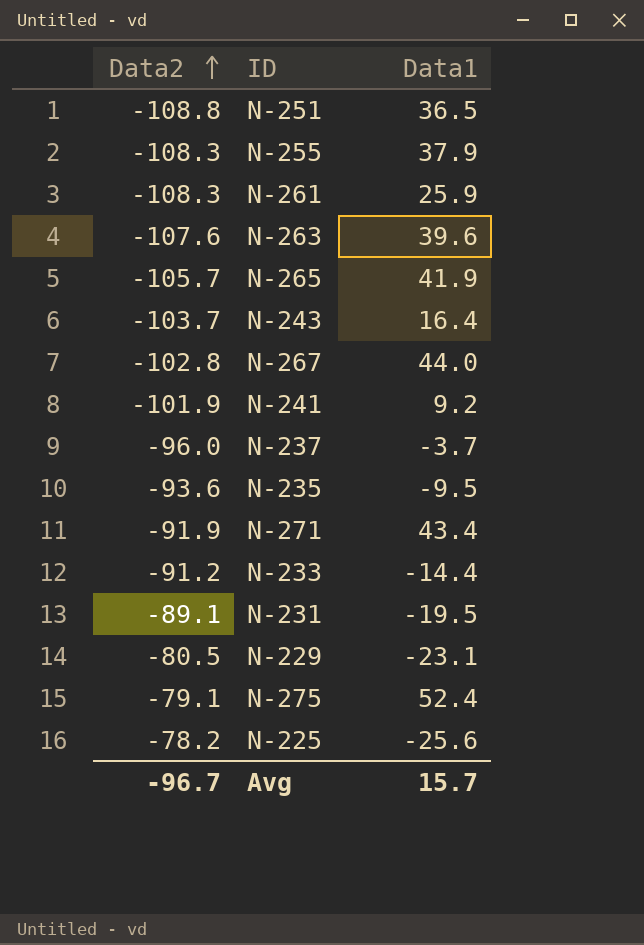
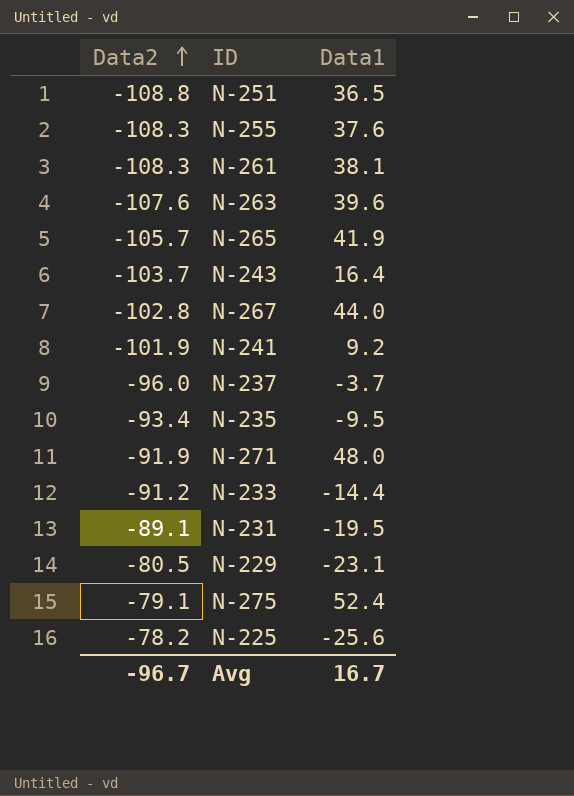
N-255 | Data1: 37.9 -> 37.6
N-261 | Data1: 25.9 -> 38.1
N-235 | Data2: -93.6 -> -93.4
N-271 | Data1: 43.4 -> 48.0
Avg | Data1: 15.7 -> 16.7

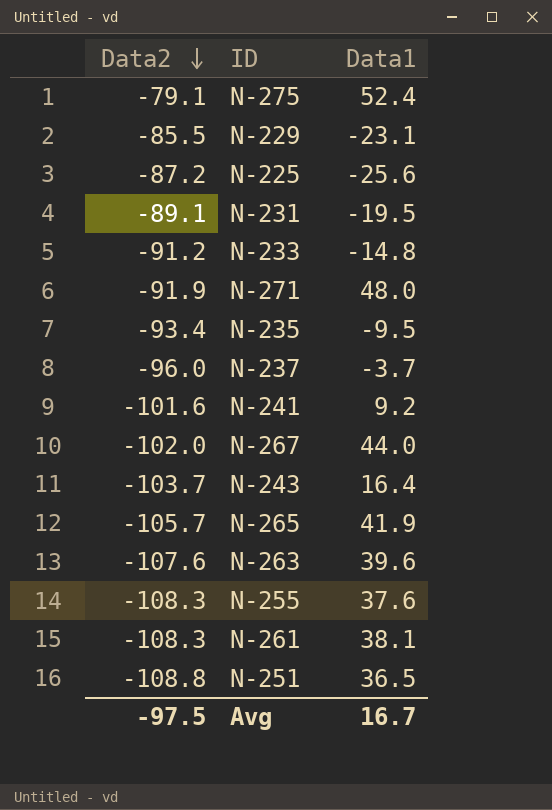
row order: Data2 ascending -> Data2 descending
N-229 | Data2: -80.5 -> -85.5
N-225 | Data2: -78.2 -> -87.2
N-233 | Data1: -14.4 -> -14.8
N-241 | Data2: -101.9 -> -101.6
N-267 | Data2: -102.8 -> -102.0
Avg | Data2: -96.7 -> -97.5

